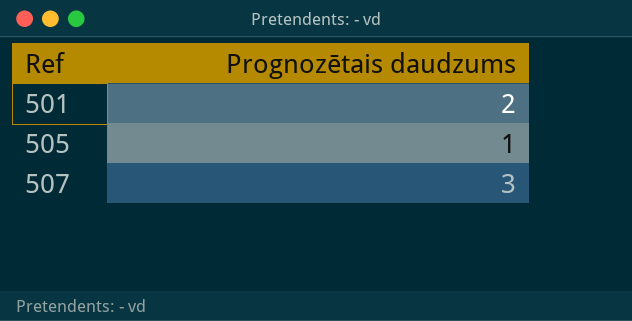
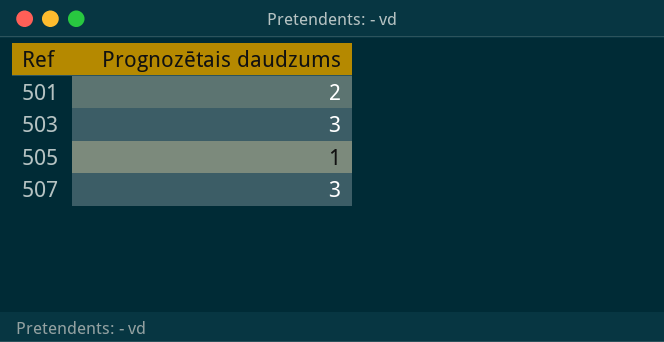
row 503: none -> 3

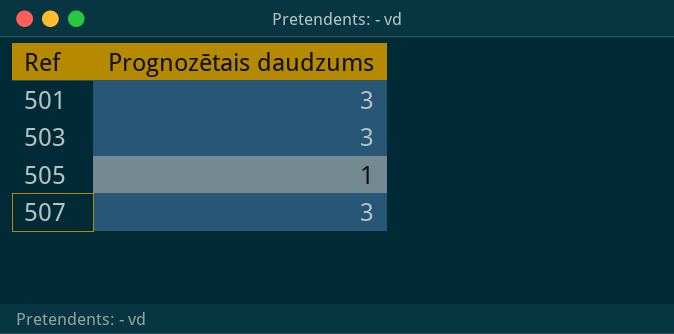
501 | Prognozētais daudzums: 2 -> 3

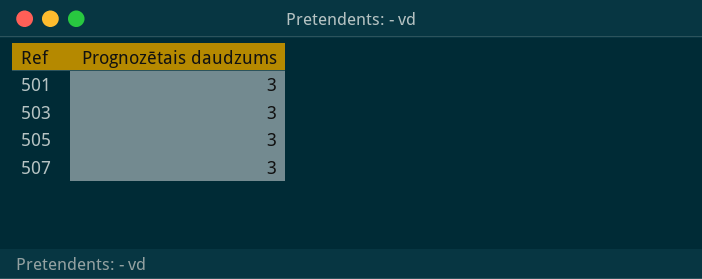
505 | Prognozētais daudzums: 1 -> 3

